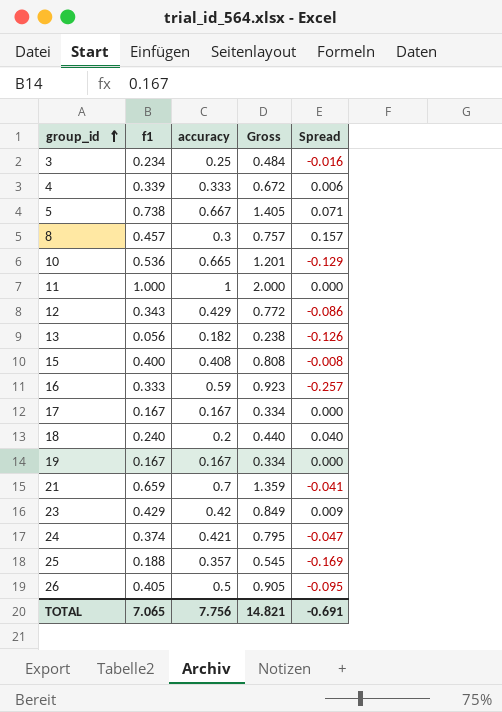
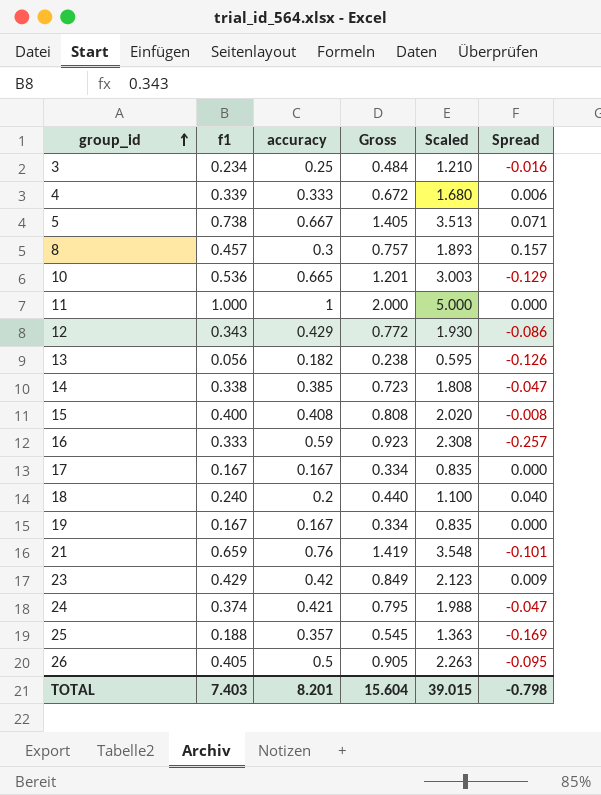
column Scaled | formula: none -> [Gross] * 2.5
row 14: none -> 0.338 | 0.385 | 0.723 | 1.808 | -0.047
21 | accuracy: 0.7 -> 0.76
21 | Gross: 1.359 -> 1.419
21 | Spread: -0.041 -> -0.101
TOTAL | f1: 7.065 -> 7.403
TOTAL | accuracy: 7.756 -> 8.201
TOTAL | Gross: 14.821 -> 15.604
TOTAL | Spread: -0.691 -> -0.798

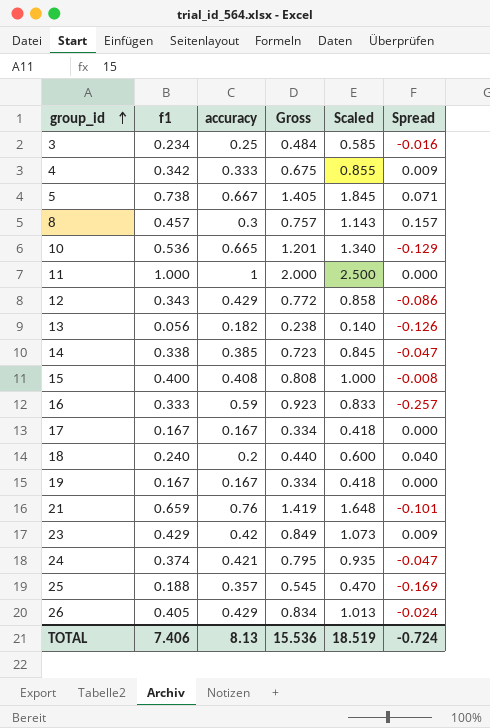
column Scaled | formula: [Gross] * 2.5 -> [f1] * 2.5
4 | f1: 0.339 -> 0.342
4 | Gross: 0.672 -> 0.675
4 | Spread: 0.006 -> 0.009
26 | accuracy: 0.5 -> 0.429
26 | Gross: 0.905 -> 0.834
26 | Spread: -0.095 -> -0.024
TOTAL | f1: 7.403 -> 7.406
TOTAL | accuracy: 8.201 -> 8.13
TOTAL | Gross: 15.604 -> 15.536
TOTAL | Scaled: 39.015 -> 18.519
TOTAL | Spread: -0.798 -> -0.724

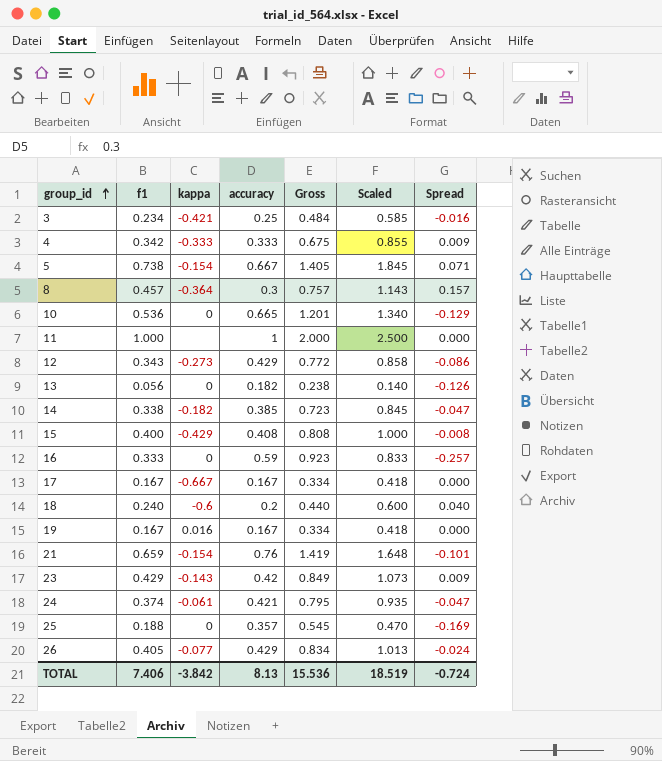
column kappa | position: none -> 3

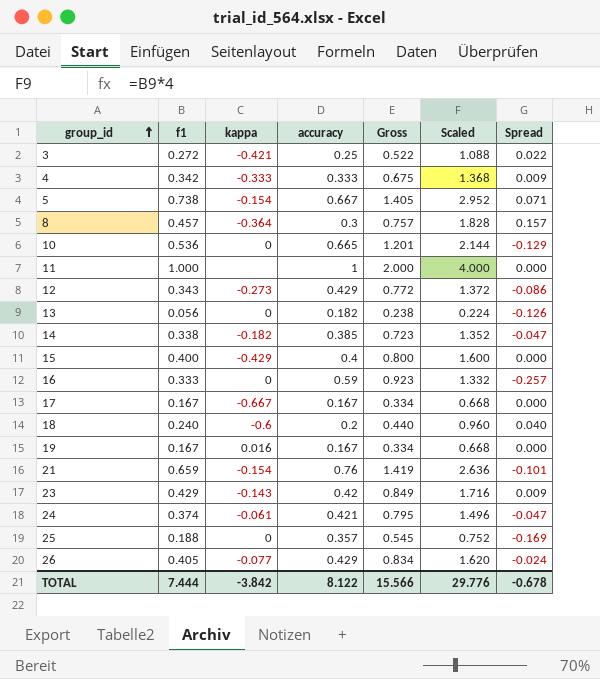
column Scaled | formula: [f1] * 2.5 -> [f1] * 4
3 | f1: 0.234 -> 0.272
3 | Gross: 0.484 -> 0.522
3 | Spread: -0.016 -> 0.022
15 | accuracy: 0.408 -> 0.4
15 | Gross: 0.808 -> 0.800
15 | Spread: -0.008 -> 0.000
TOTAL | f1: 7.406 -> 7.444
TOTAL | accuracy: 8.13 -> 8.122
TOTAL | Gross: 15.536 -> 15.566
TOTAL | Scaled: 18.519 -> 29.776
TOTAL | Spread: -0.724 -> -0.678

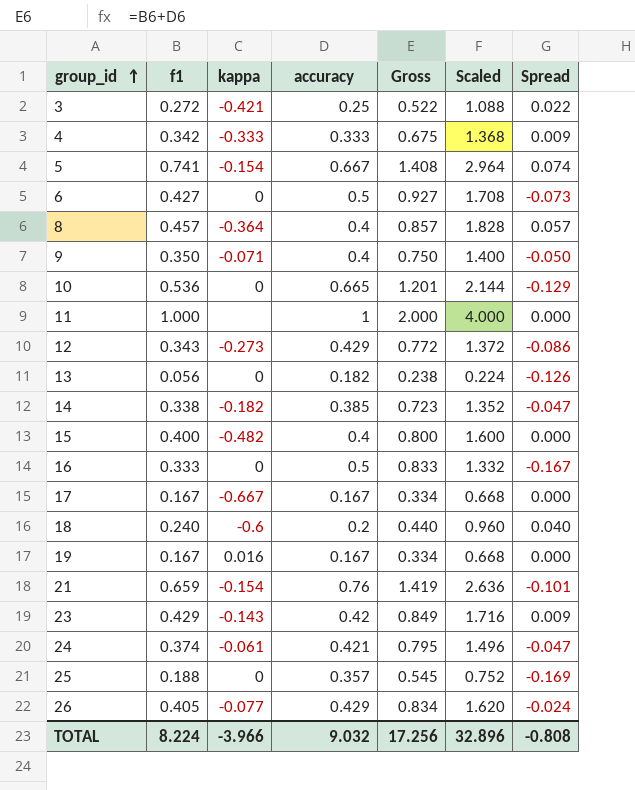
5 | f1: 0.738 -> 0.741
5 | Gross: 1.405 -> 1.408
5 | Scaled: 2.952 -> 2.964
5 | Spread: 0.071 -> 0.074
row 6: none -> 0.427 | 0 | 0.5 | 0.927 | 1.708 | -0.073
8 | accuracy: 0.3 -> 0.4
8 | Gross: 0.757 -> 0.857
8 | Spread: 0.157 -> 0.057
row 9: none -> 0.350 | -0.071 | 0.4 | 0.750 | 1.400 | -0.050
15 | kappa: -0.429 -> -0.482
16 | accuracy: 0.59 -> 0.5
16 | Gross: 0.923 -> 0.833
16 | Spread: -0.257 -> -0.167
TOTAL | f1: 7.444 -> 8.224
TOTAL | kappa: -3.842 -> -3.966
TOTAL | accuracy: 8.122 -> 9.032
TOTAL | Gross: 15.566 -> 17.256
TOTAL | Scaled: 29.776 -> 32.896
TOTAL | Spread: -0.678 -> -0.808

